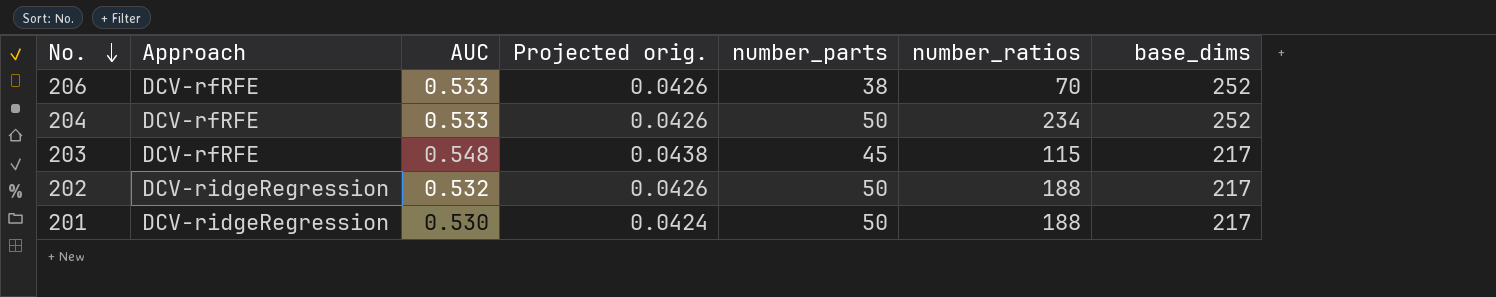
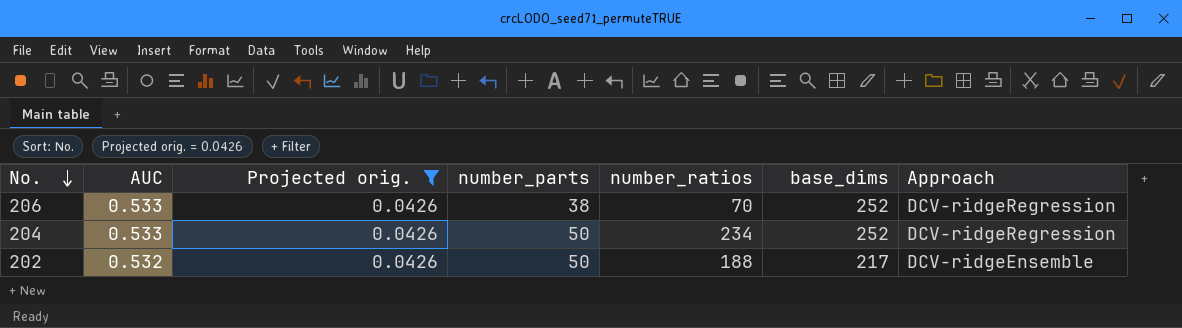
filter: none -> Projected orig. = 0.0426
column Approach | position: 2 -> 7
206 | Approach: DCV-rfRFE -> DCV-ridgeRegression
204 | Approach: DCV-rfRFE -> DCV-ridgeRegression
202 | Approach: DCV-ridgeRegression -> DCV-ridgeEnsemble

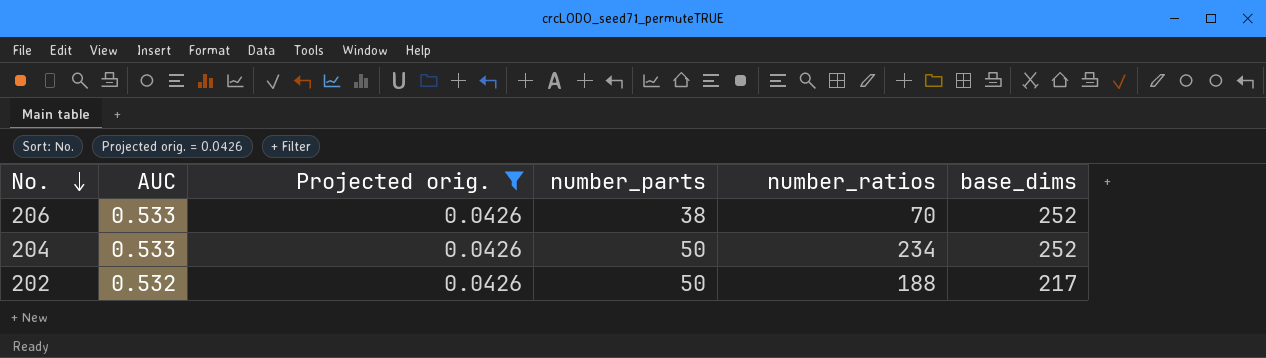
column Approach | position: 7 -> none

